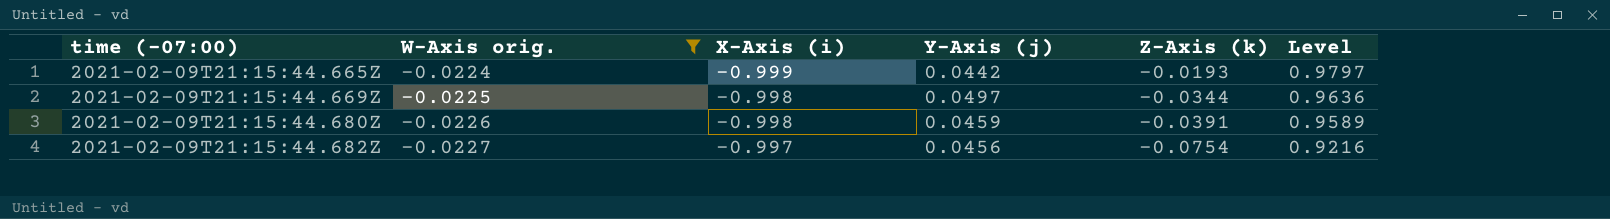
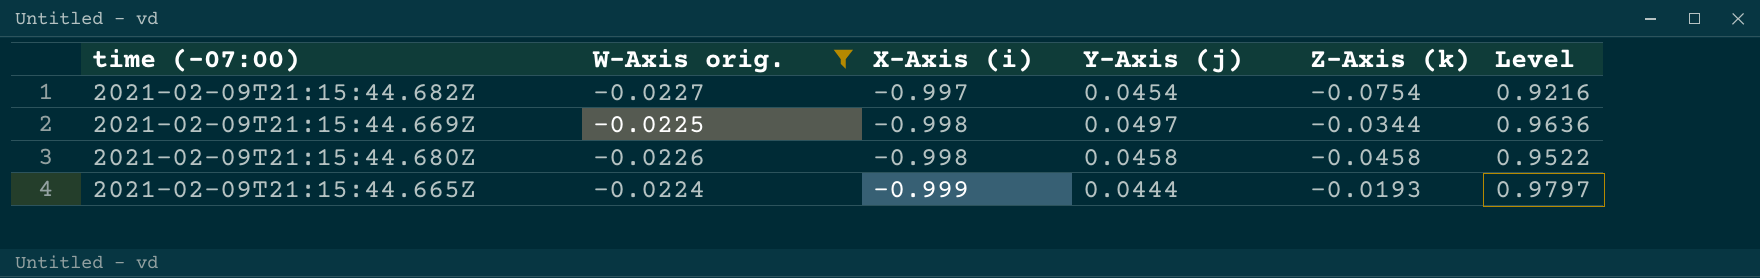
row order: time (-07:00) ascending -> X-Axis (i) descending
2021-02-09T21:15:44.682Z | Y-Axis (j): 0.0456 -> 0.0454
2021-02-09T21:15:44.680Z | Y-Axis (j): 0.0459 -> 0.0458
2021-02-09T21:15:44.680Z | Z-Axis (k): -0.0391 -> -0.0458
2021-02-09T21:15:44.680Z | Level: 0.9589 -> 0.9522
2021-02-09T21:15:44.665Z | Y-Axis (j): 0.0442 -> 0.0444

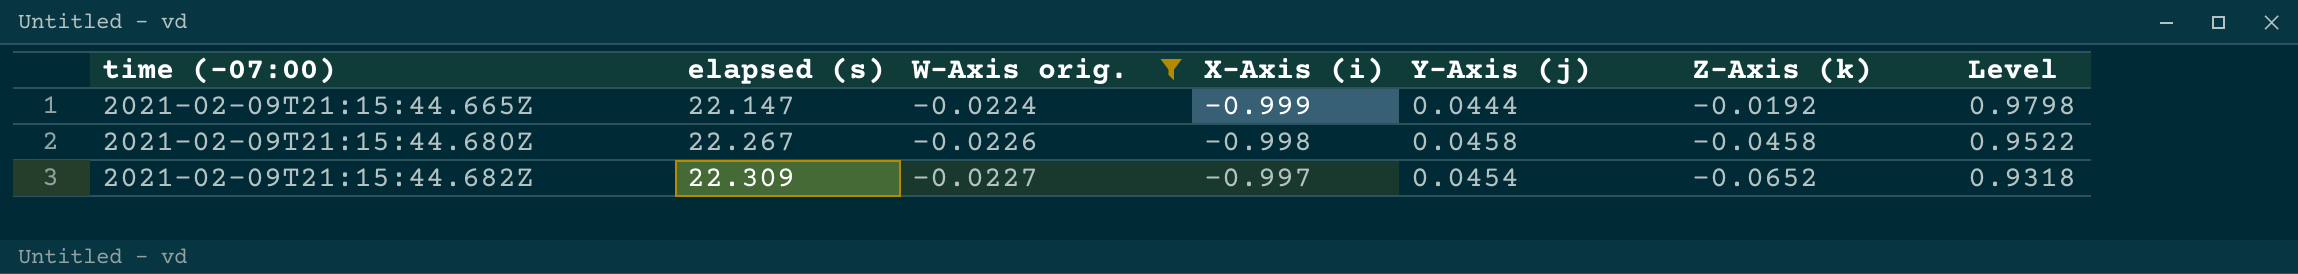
row order: X-Axis (i) descending -> time (-07:00) ascending
column elapsed (s) | position: none -> 2
row 2021-02-09T21:15:44.669Z: -0.0225 | -0.998 | 0.0497 | -0.0344 | 0.9636 -> none
2021-02-09T21:15:44.665Z | Z-Axis (k): -0.0193 -> -0.0192
2021-02-09T21:15:44.665Z | Level: 0.9797 -> 0.9798
2021-02-09T21:15:44.682Z | Z-Axis (k): -0.0754 -> -0.0652
2021-02-09T21:15:44.682Z | Level: 0.9216 -> 0.9318

